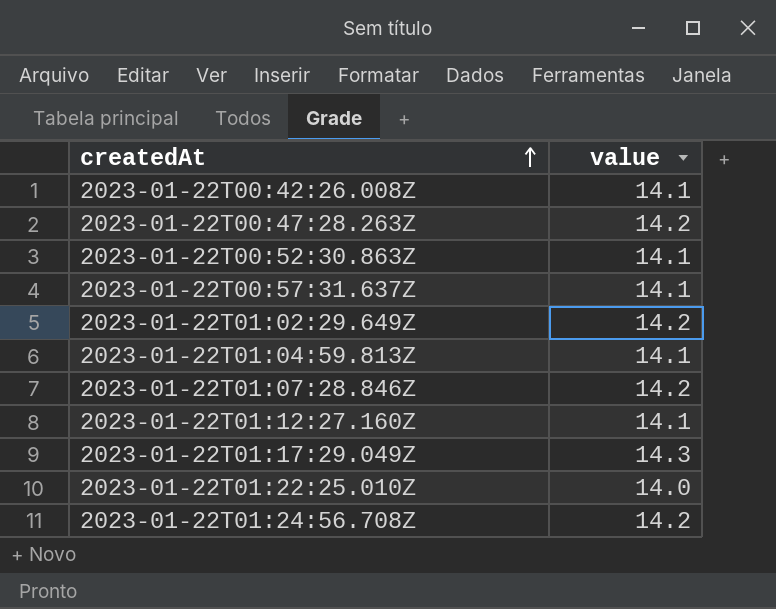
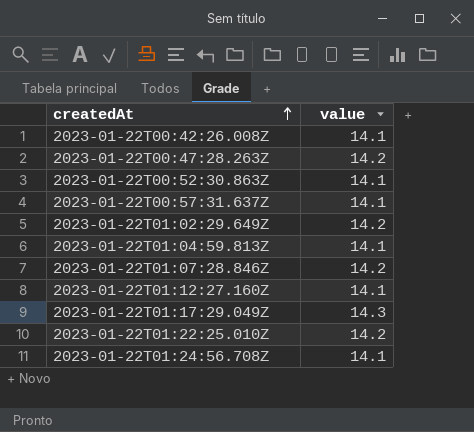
2023-01-22T01:22:25.010Z | value: 14.0 -> 14.2
2023-01-22T01:24:56.708Z | value: 14.2 -> 14.1

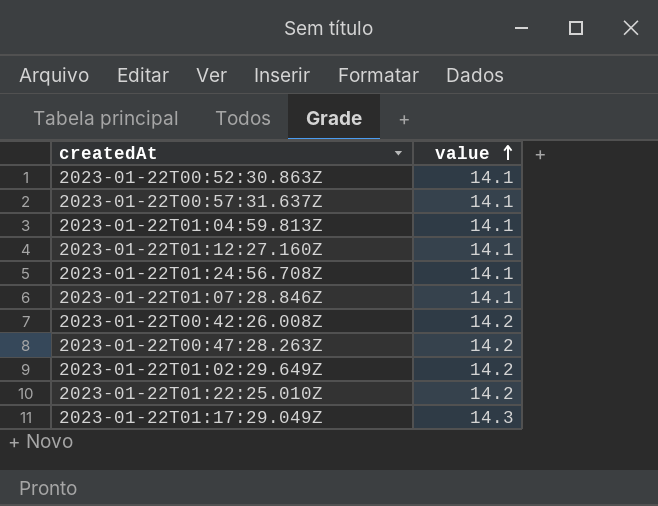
row order: createdAt ascending -> value ascending
2023-01-22T01:07:28.846Z | value: 14.2 -> 14.1
2023-01-22T00:42:26.008Z | value: 14.1 -> 14.2

